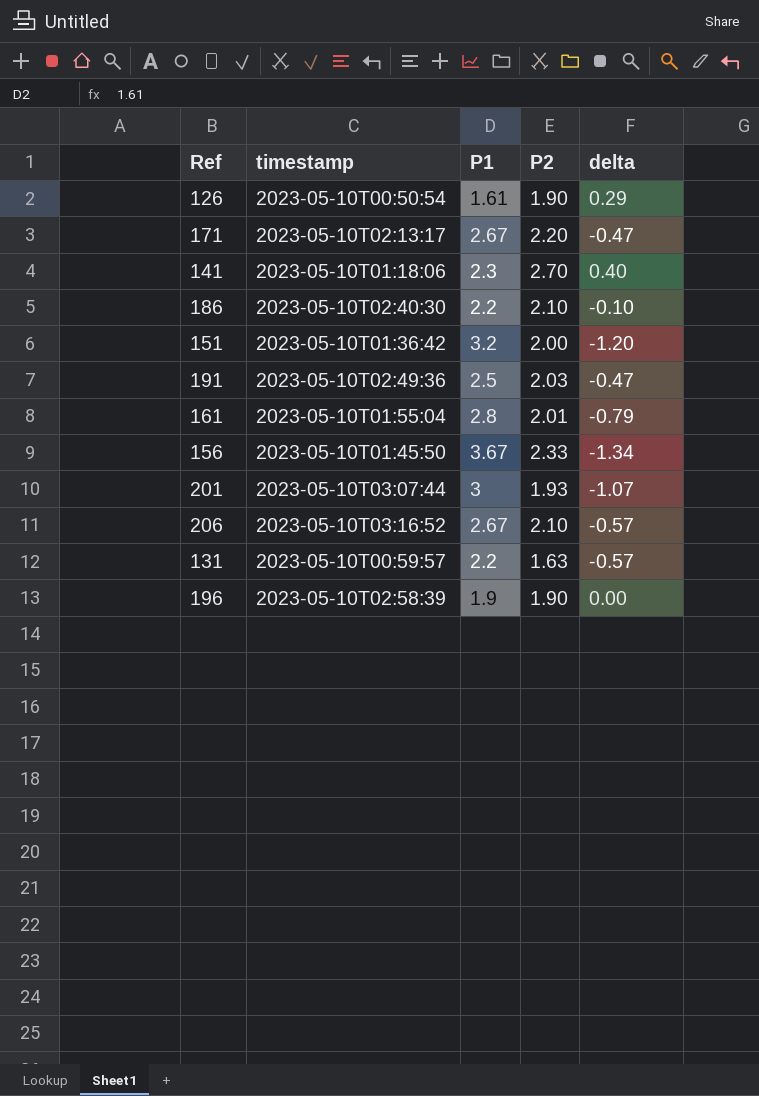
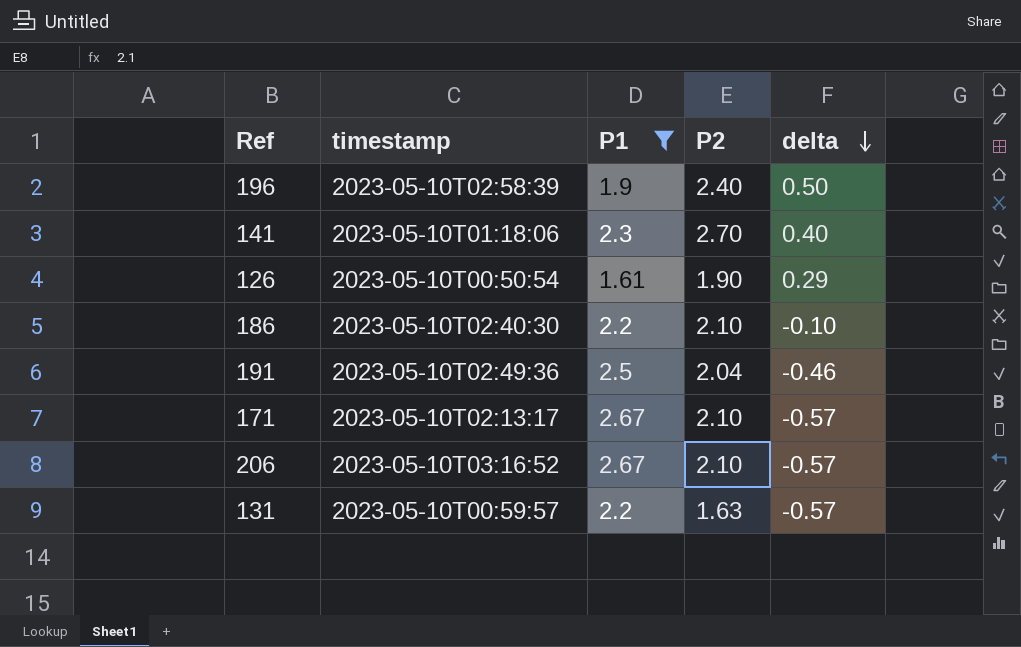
filter: none -> P1 <= 2.67
row order: none -> delta descending
196 | P2: 1.90 -> 2.40
196 | delta: 0.00 -> 0.50
191 | P2: 2.03 -> 2.04
191 | delta: -0.47 -> -0.46
171 | P2: 2.20 -> 2.10
171 | delta: -0.47 -> -0.57

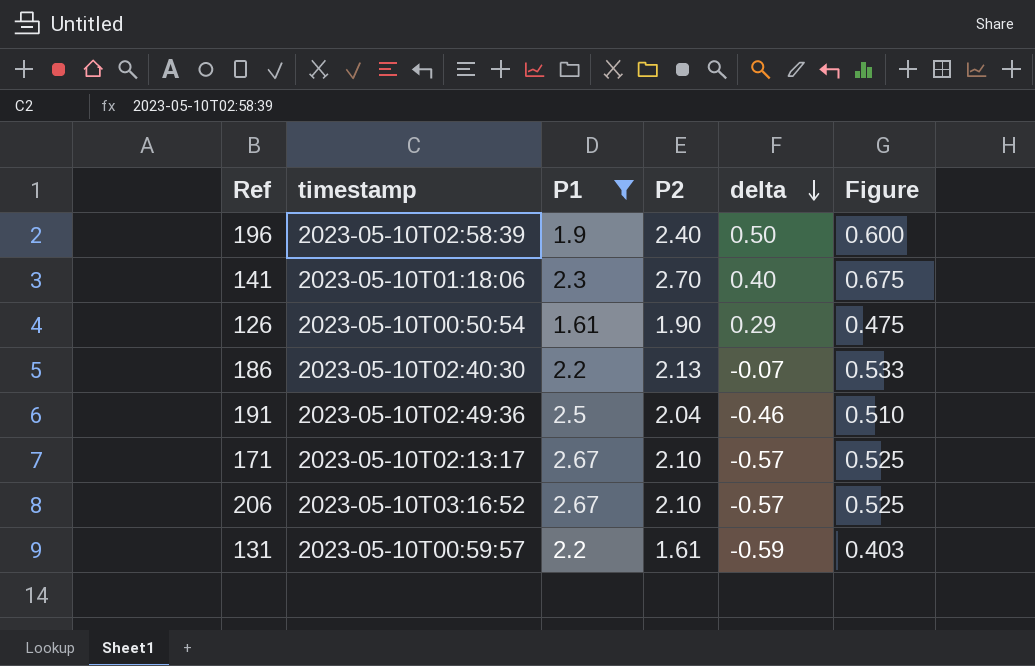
column Figure | formula: none -> [P2] * 0.25
186 | P2: 2.10 -> 2.13
186 | delta: -0.10 -> -0.07
131 | P2: 1.63 -> 1.61
131 | delta: -0.57 -> -0.59

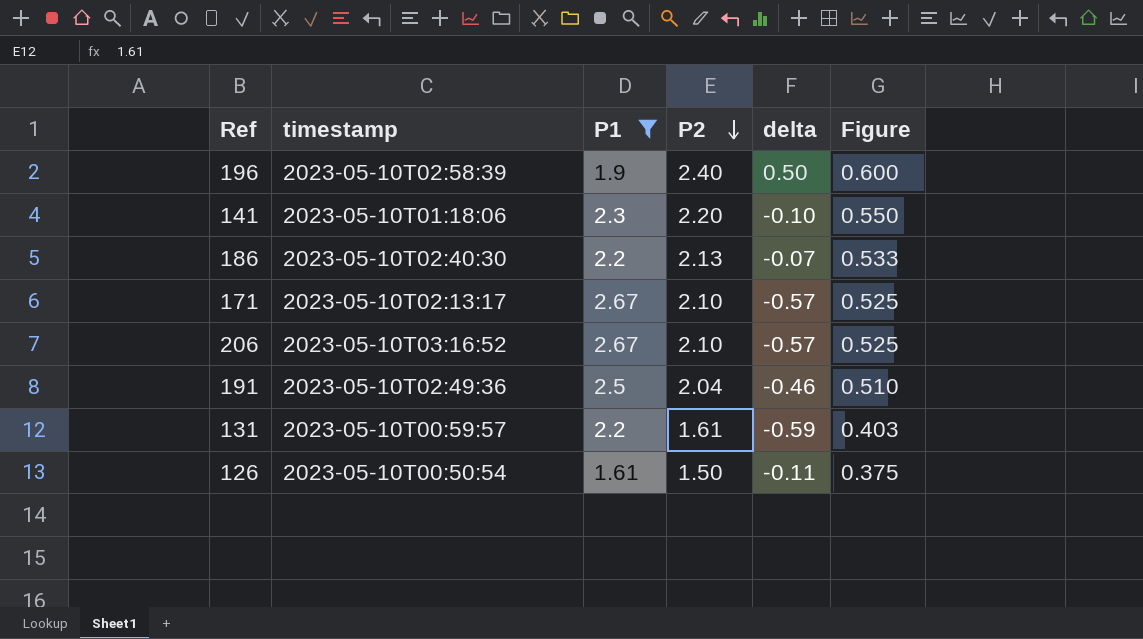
row order: delta descending -> P2 descending
141 | P2: 2.70 -> 2.20
141 | delta: 0.40 -> -0.10
141 | Figure: 0.675 -> 0.550
126 | P2: 1.90 -> 1.50
126 | delta: 0.29 -> -0.11
126 | Figure: 0.475 -> 0.375

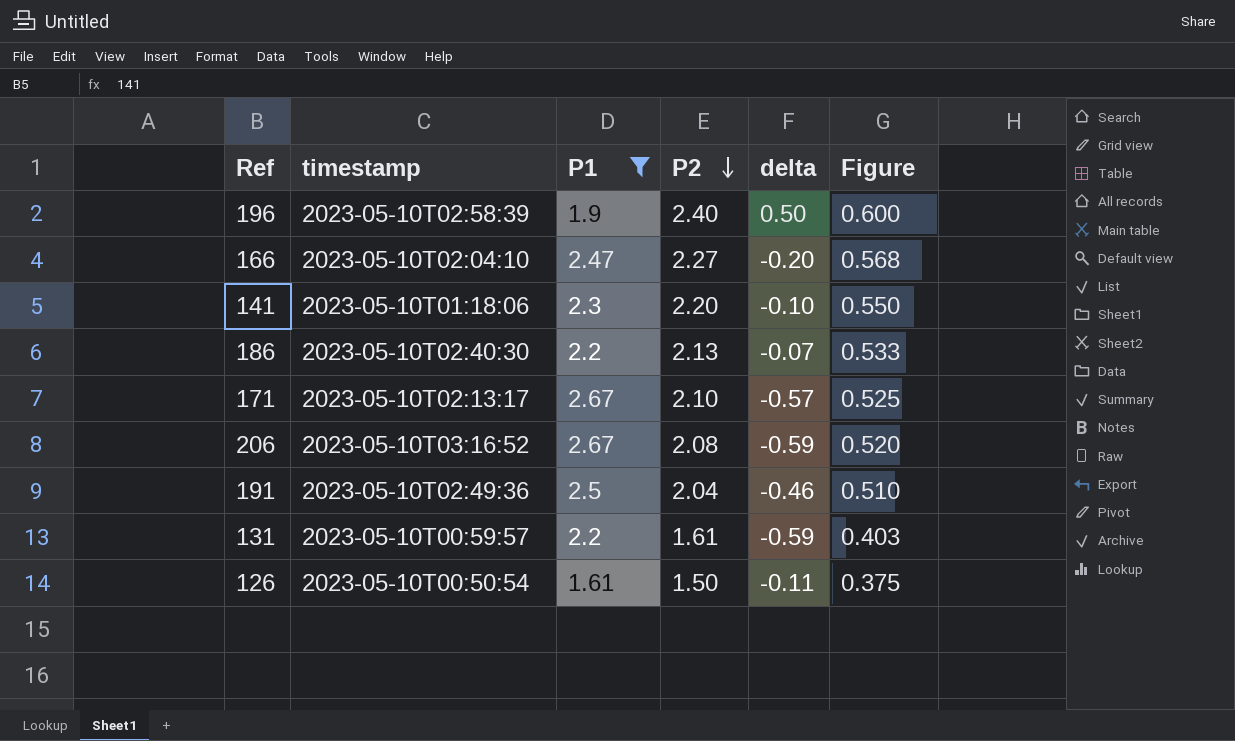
row 166: none -> 2023-05-10T02:04:10 | 2.47 | 2.27 | -0.20 | 0.568
206 | P2: 2.10 -> 2.08
206 | delta: -0.57 -> -0.59
206 | Figure: 0.525 -> 0.520

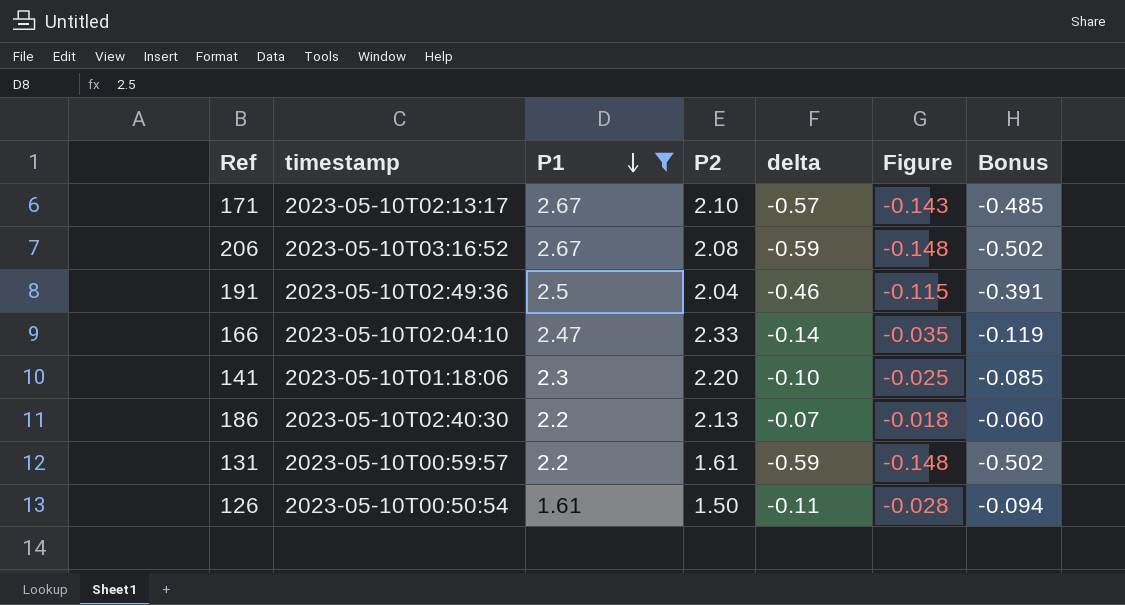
row order: P2 descending -> P1 descending
column Figure | formula: [P2] * 0.25 -> [delta] * 0.25
column Bonus | formula: none -> [delta] * 0.85
row 196: 2023-05-10T02:58:39 | 1.9 | 2.40 | 0.50 | 0.600 -> none
166 | P2: 2.27 -> 2.33
166 | delta: -0.20 -> -0.14

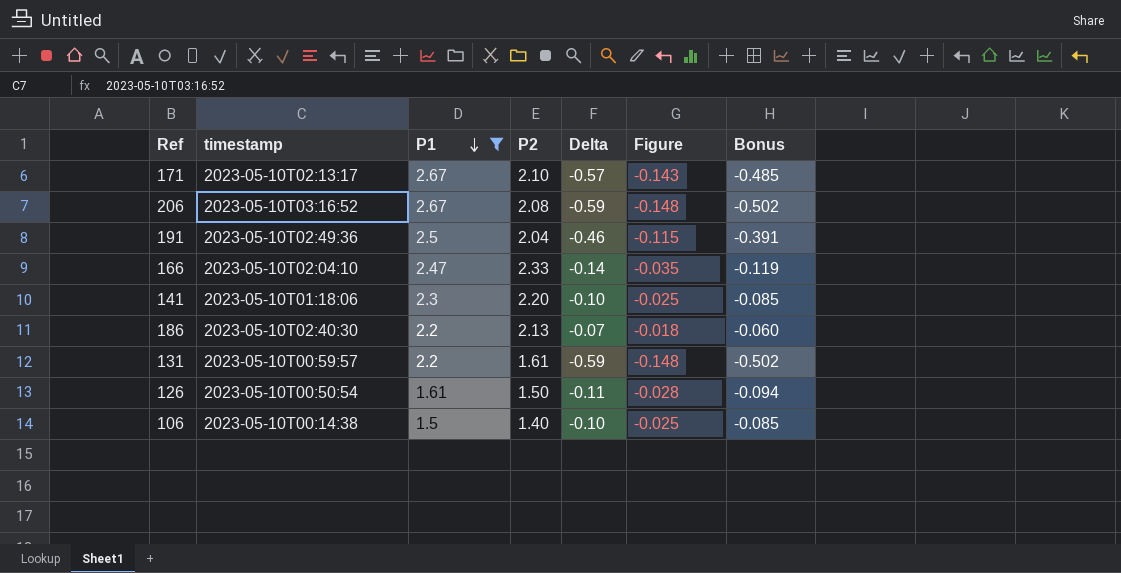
column name: delta -> Delta
row 106: none -> 2023-05-10T00:14:38 | 1.5 | 1.40 | -0.10 | -0.025 | -0.085

